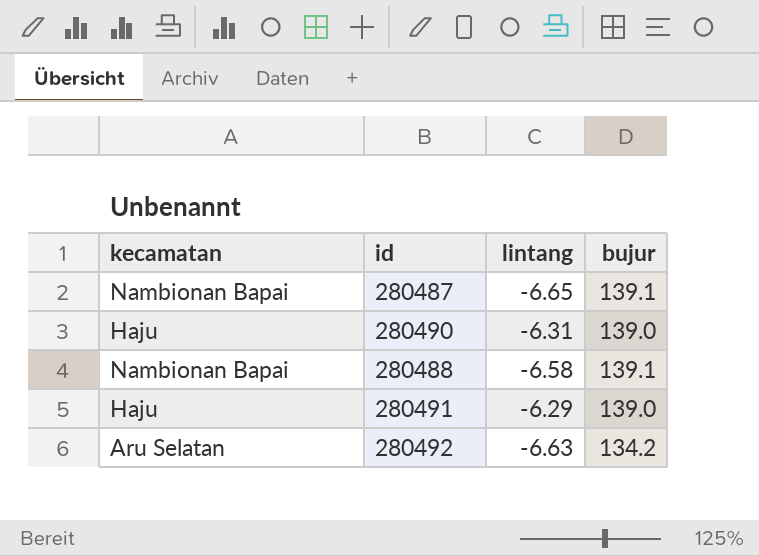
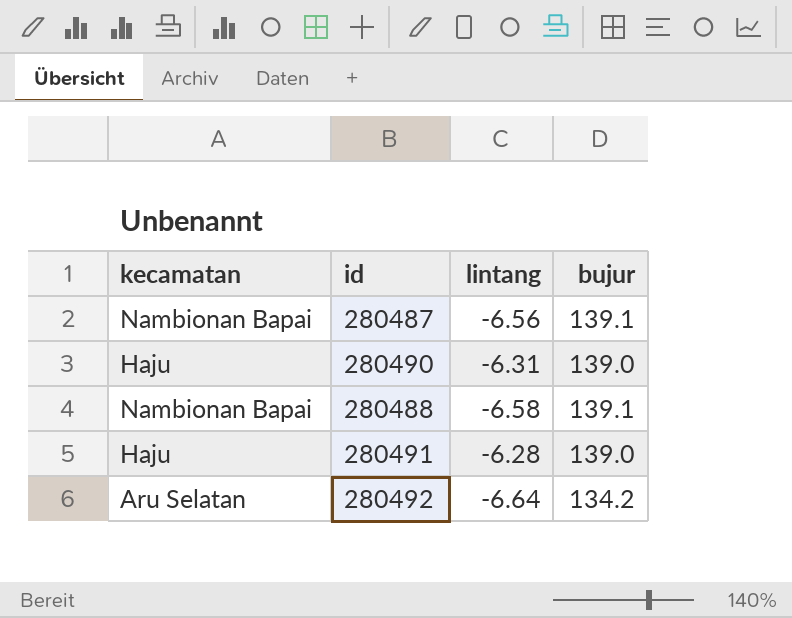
280487 | lintang: -6.65 -> -6.56
280491 | lintang: -6.29 -> -6.28
280492 | lintang: -6.63 -> -6.64

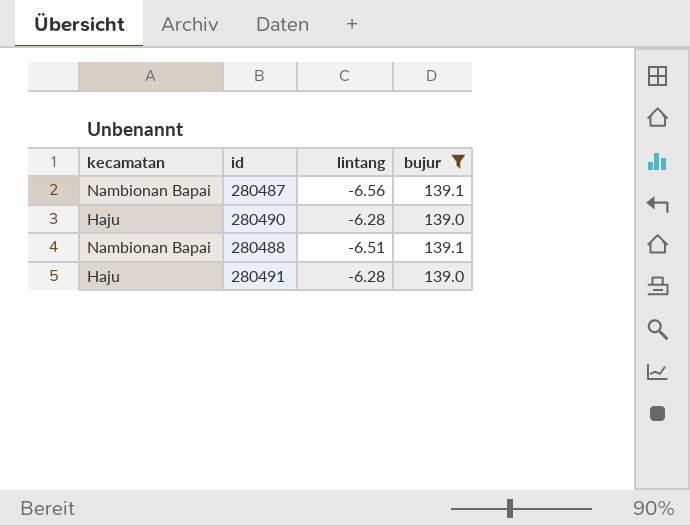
filter: none -> bujur != 134.2
280490 | lintang: -6.31 -> -6.28
280488 | lintang: -6.58 -> -6.51

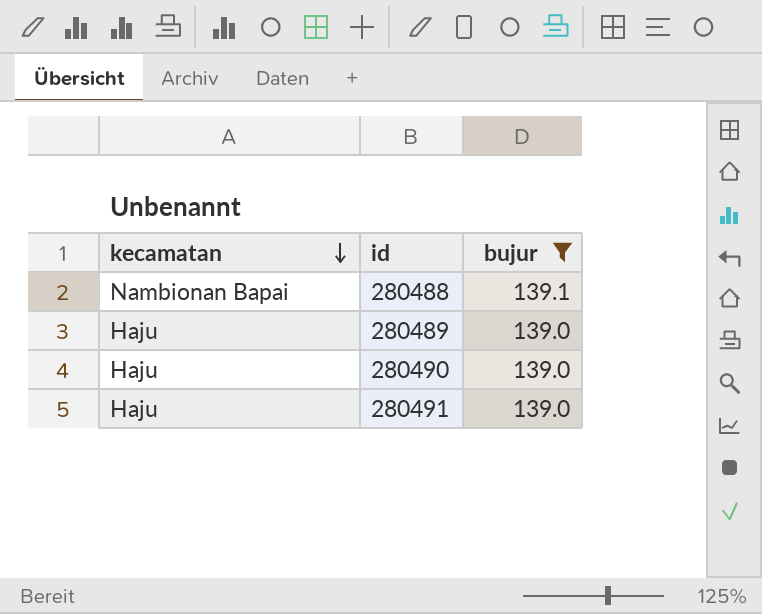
row order: none -> kecamatan descending
column lintang | position: 3 -> none
row 280487: Nambionan Bapai | -6.56 | 139.1 -> none
row 280489: none -> Haju | 139.0

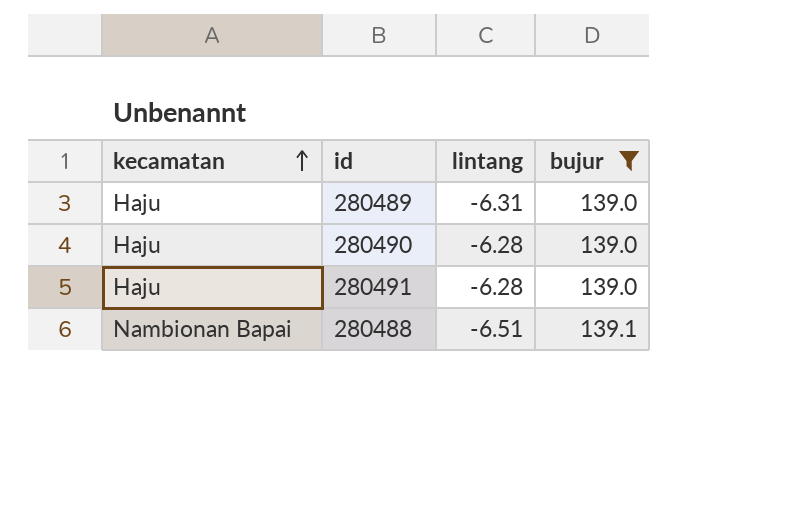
row order: kecamatan descending -> kecamatan ascending
column lintang | position: none -> 3

